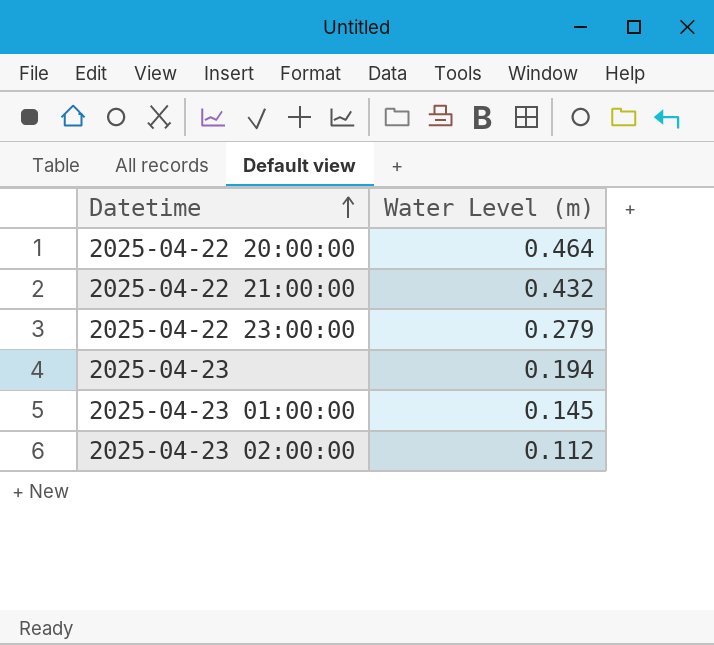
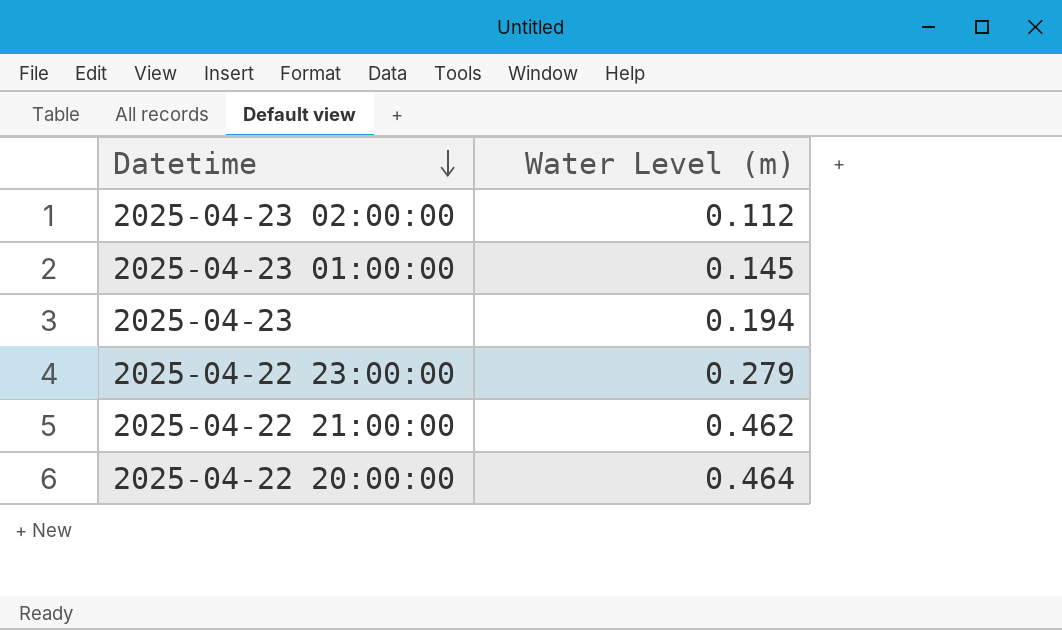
row order: Datetime ascending -> Datetime descending
2025-04-22 21:00:00 | Water Level (m): 0.432 -> 0.462

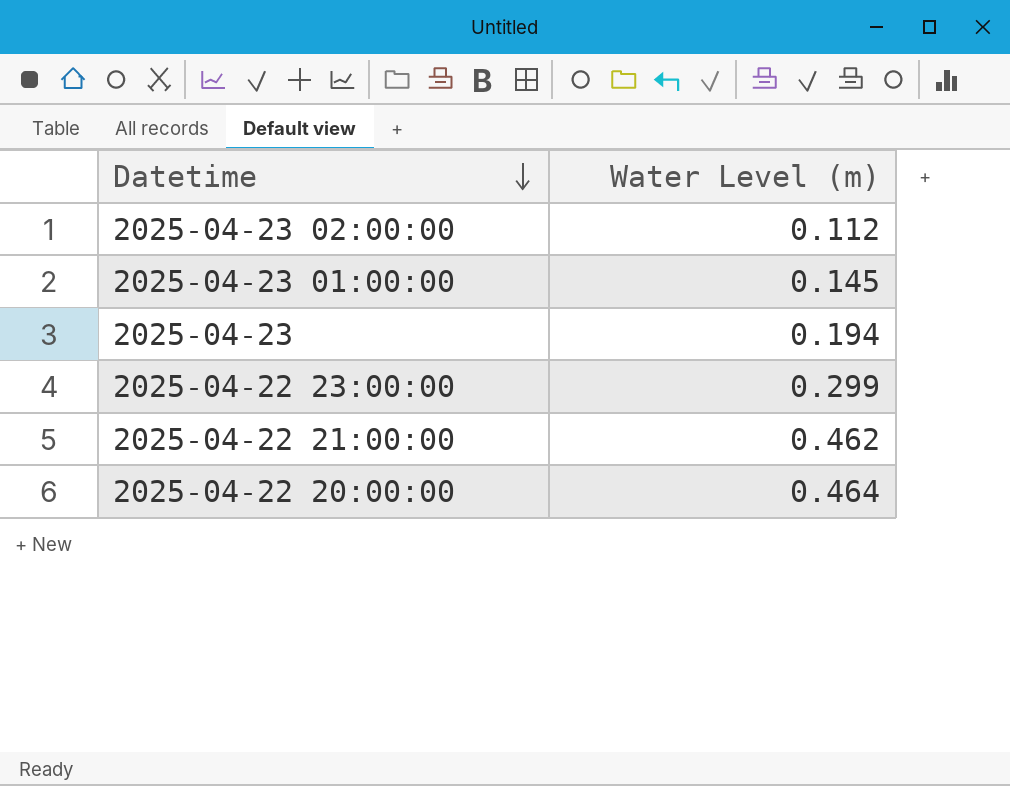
2025-04-22 23:00:00 | Water Level (m): 0.279 -> 0.299

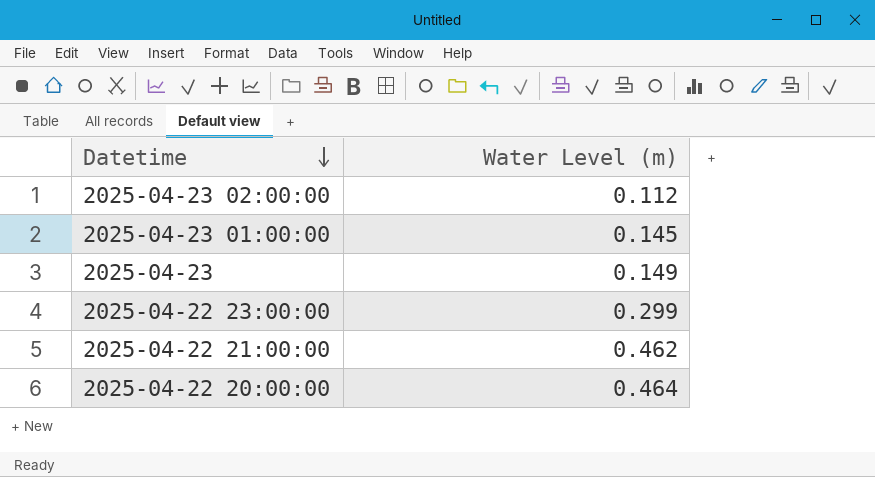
2025-04-23 | Water Level (m): 0.194 -> 0.149

